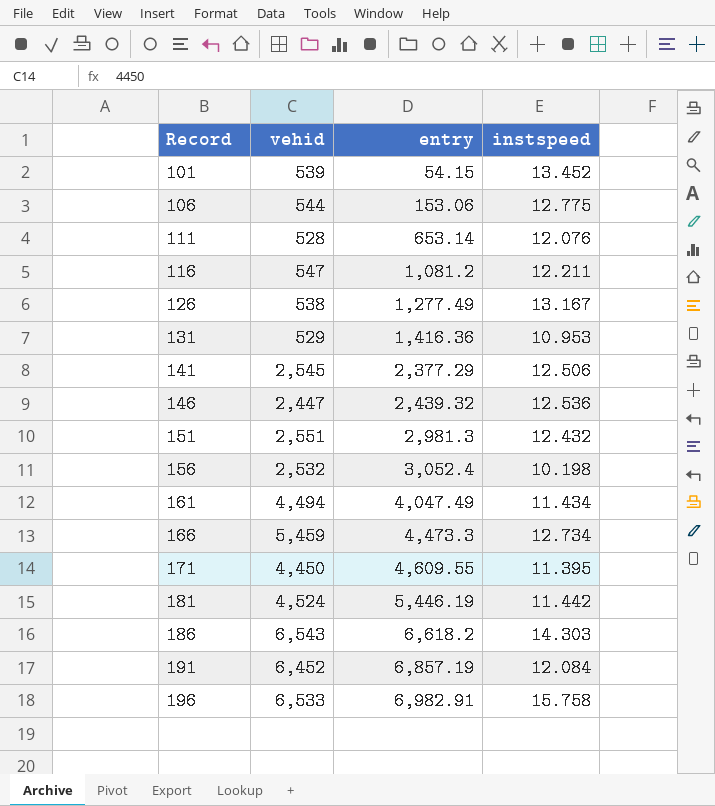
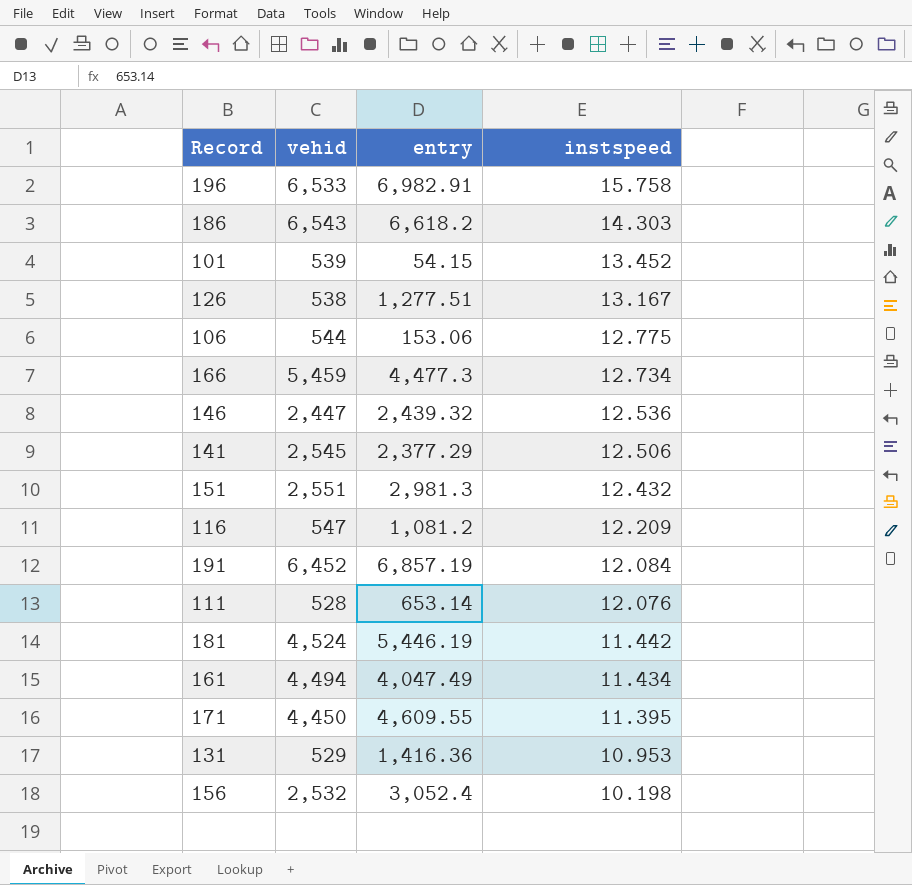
row order: Record ascending -> instspeed descending
126 | entry: 1,277.49 -> 1,277.51
166 | entry: 4,473.3 -> 4,477.3
116 | instspeed: 12.211 -> 12.209

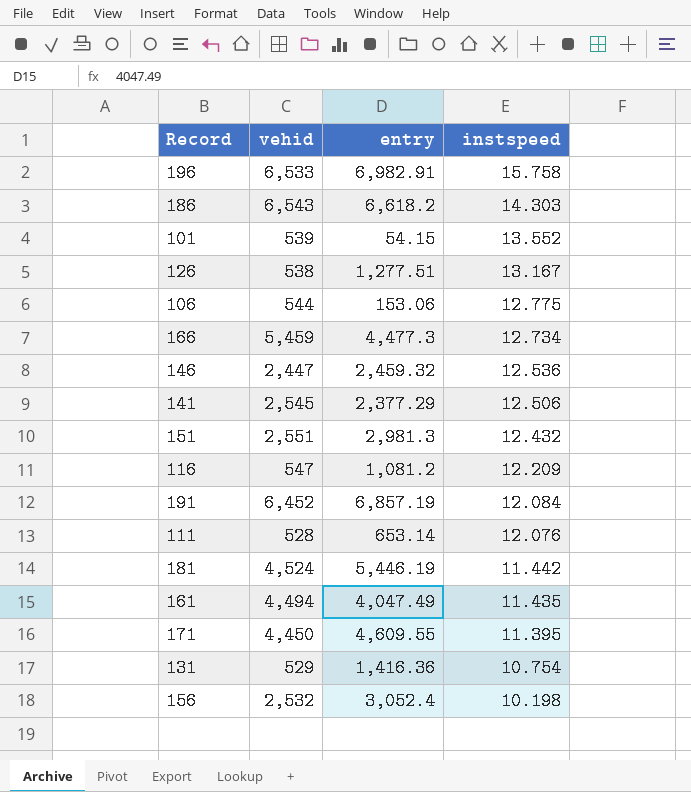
101 | instspeed: 13.452 -> 13.552
146 | entry: 2,439.32 -> 2,459.32
161 | instspeed: 11.434 -> 11.435
131 | instspeed: 10.953 -> 10.754

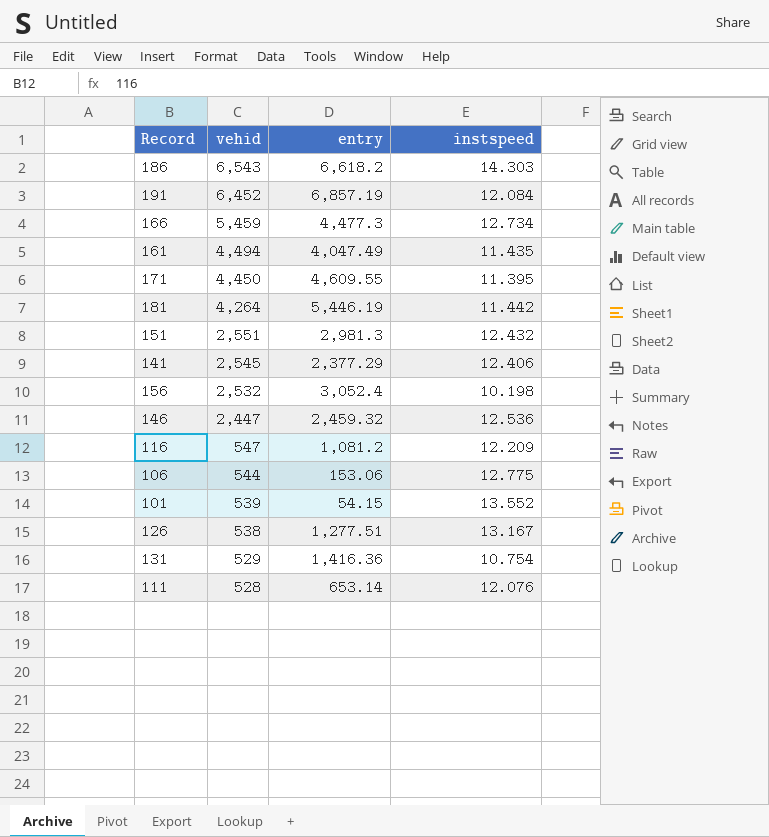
row order: instspeed descending -> vehid descending
row 196: 6,533 | 6,982.91 | 15.758 -> none
181 | vehid: 4,524 -> 4,264
141 | instspeed: 12.506 -> 12.406

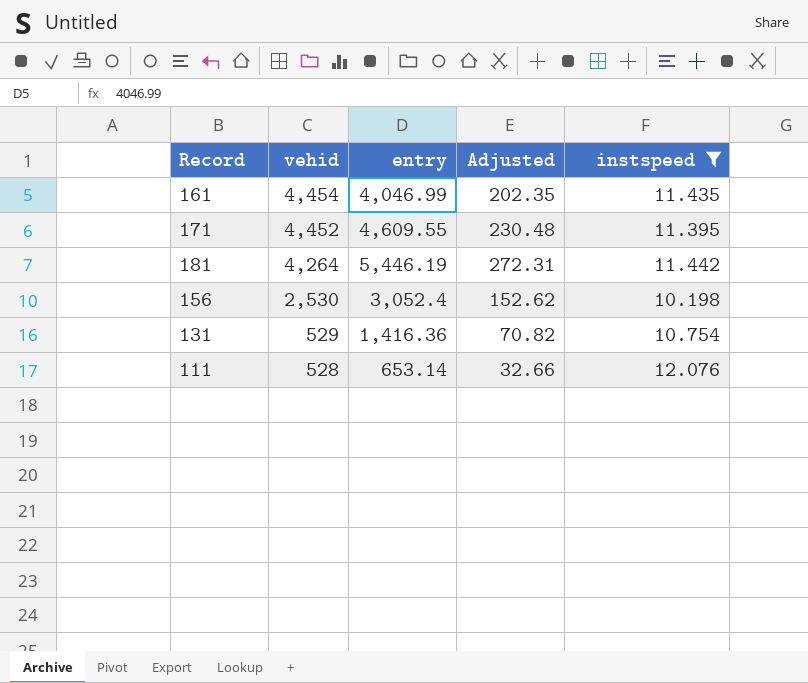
filter: none -> instspeed <= 12.076
column Adjusted | formula: none -> [entry] * 0.05
161 | vehid: 4,494 -> 4,454
161 | entry: 4,047.49 -> 4,046.99
171 | vehid: 4,450 -> 4,452
156 | vehid: 2,532 -> 2,530

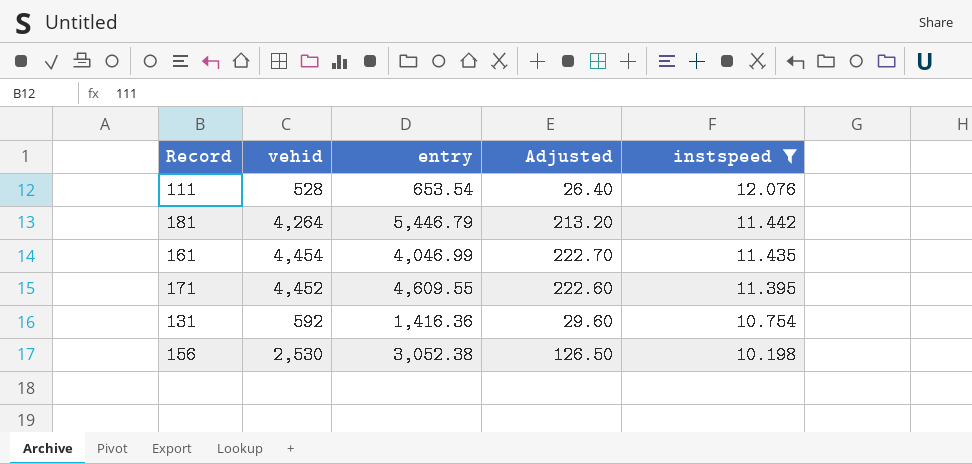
row order: vehid descending -> instspeed descending
column Adjusted | formula: [entry] * 0.05 -> [vehid] * 0.05
111 | entry: 653.14 -> 653.54
181 | entry: 5,446.19 -> 5,446.79
131 | vehid: 529 -> 592
156 | entry: 3,052.4 -> 3,052.38

